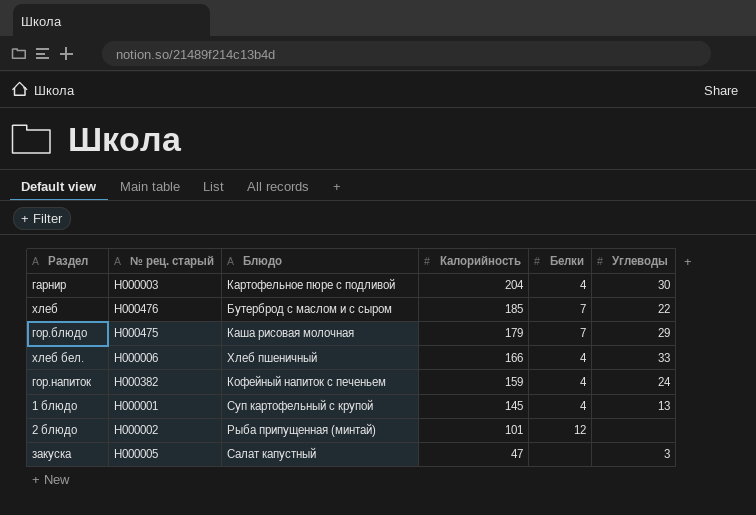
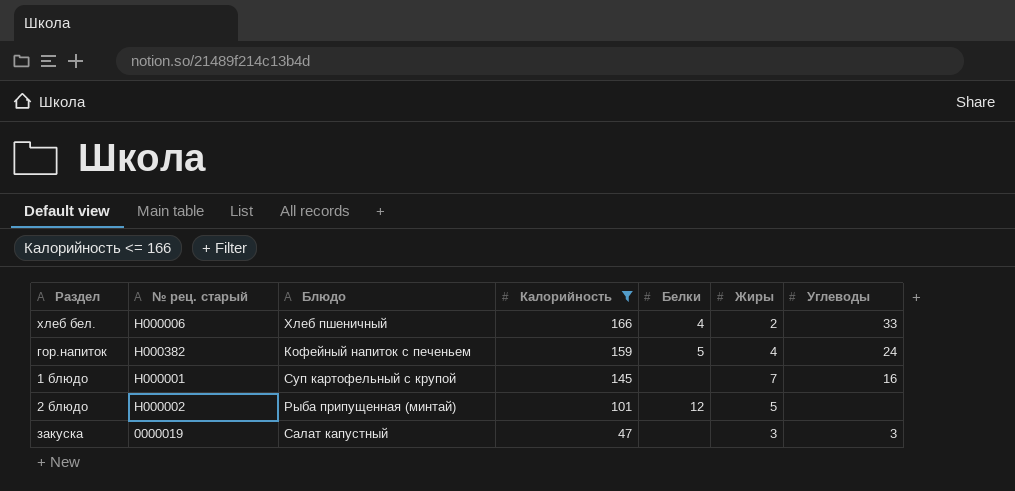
filter: none -> Калорийность <= 166
column Жиры | position: none -> 6
гор.напиток | Белки: 4 -> 5
1 блюдо | Белки: 4 -> none
1 блюдо | Углеводы: 13 -> 16
закуска | № рец. старый: Н000005 -> 0000019

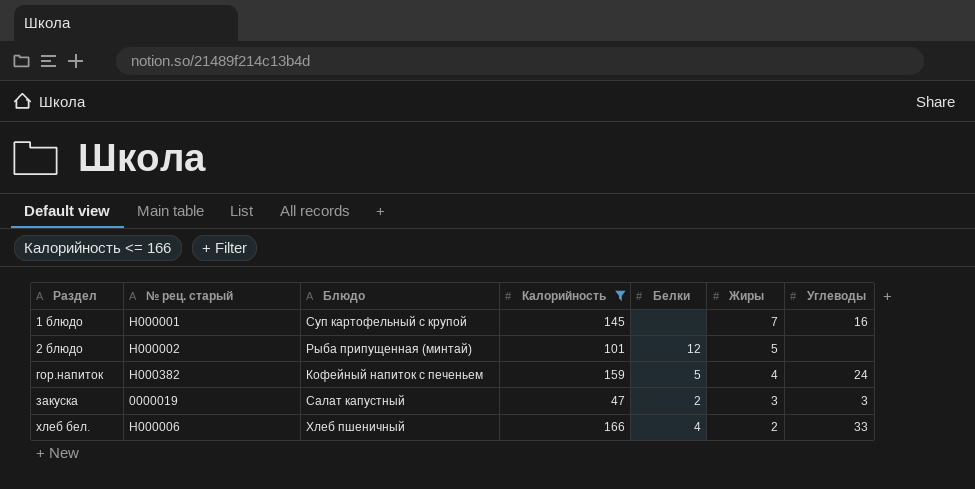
row order: Калорийность descending -> Раздел ascending
закуска | Белки: none -> 2

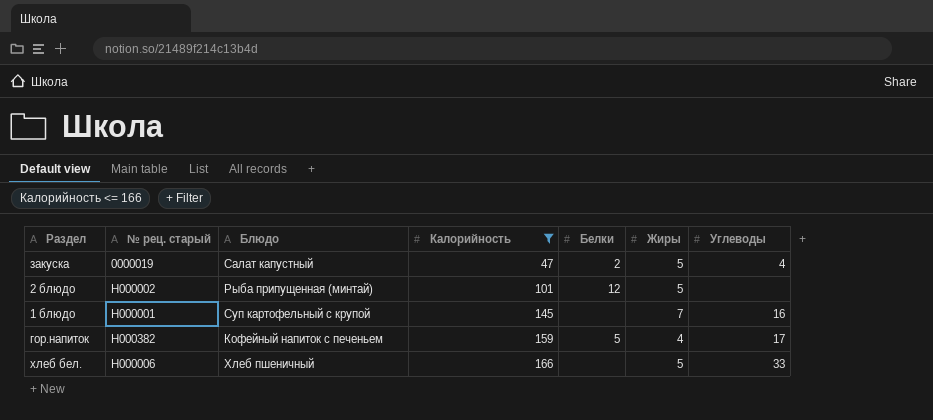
row order: Раздел ascending -> Калорийность ascending
закуска | Жиры: 3 -> 5
закуска | Углеводы: 3 -> 4
гор.напиток | Углеводы: 24 -> 17
хлеб бел. | Белки: 4 -> none
хлеб бел. | Жиры: 2 -> 5

